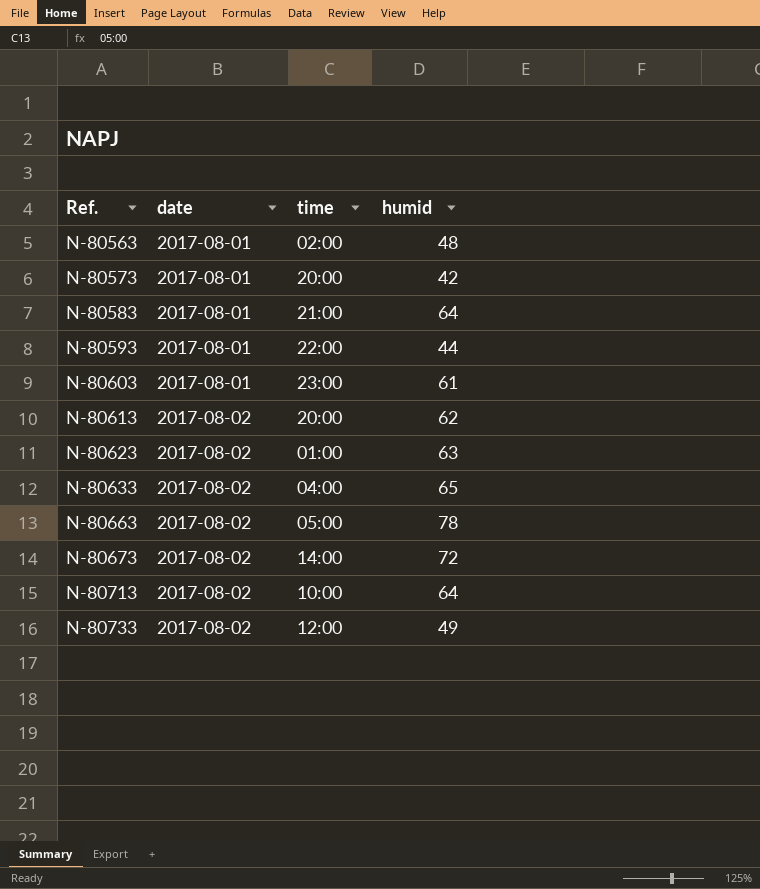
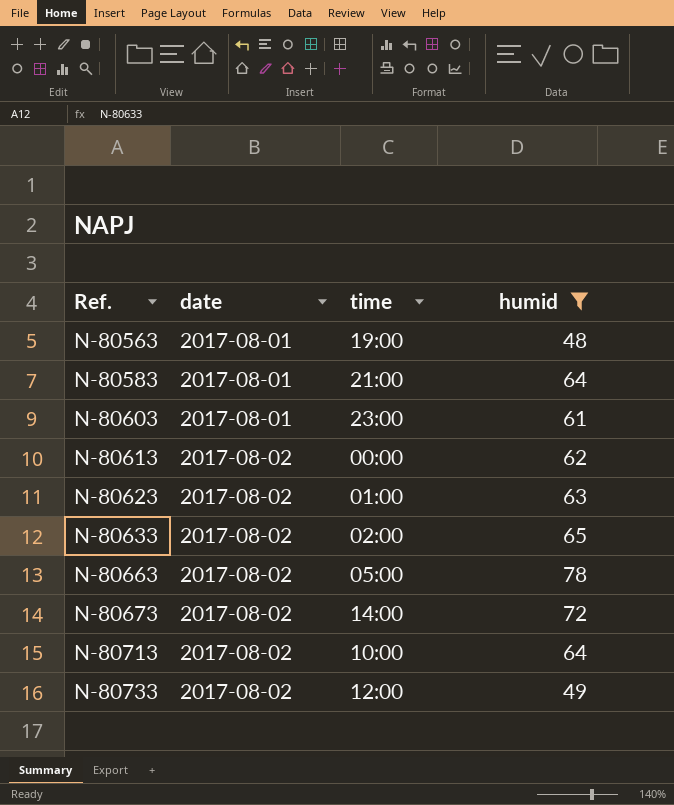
filter: none -> humid >= 48
N-80563 | time: 02:00 -> 19:00
N-80613 | time: 20:00 -> 00:00
N-80633 | time: 04:00 -> 02:00

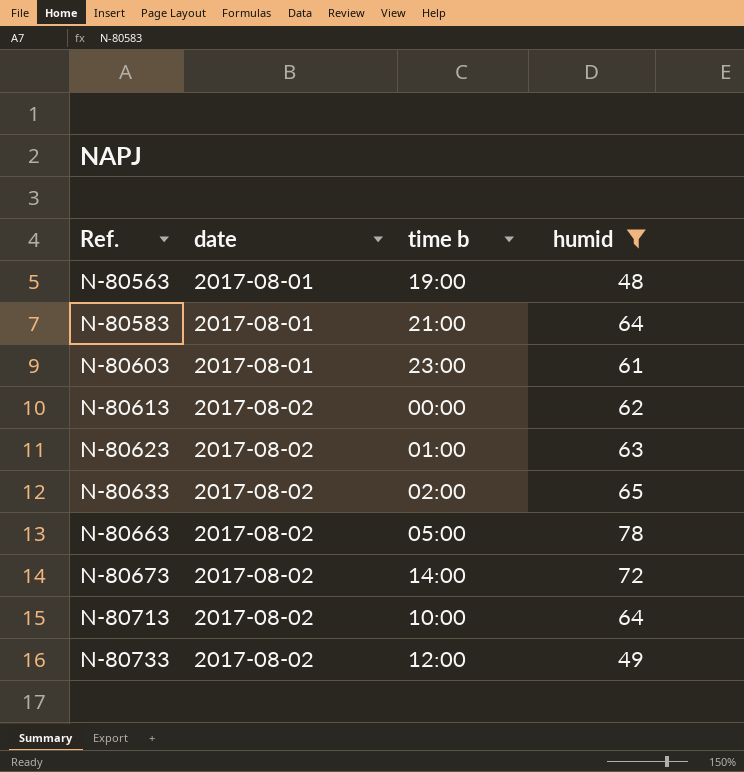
column name: time -> time b

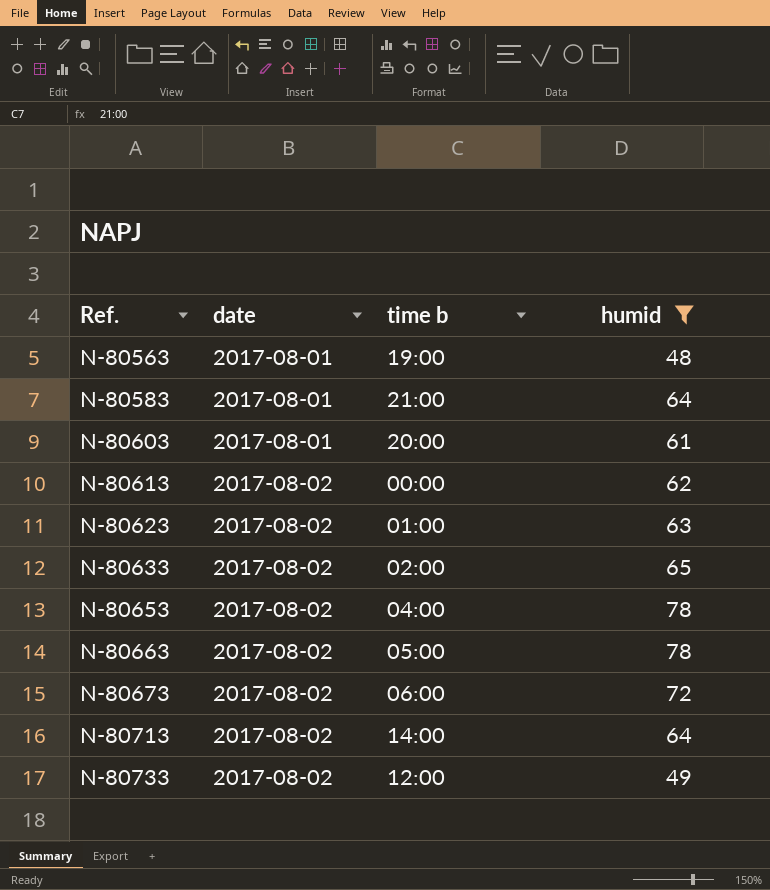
N-80603 | time b: 23:00 -> 20:00
row N-80653: none -> 2017-08-02 | 04:00 | 78
N-80673 | time b: 14:00 -> 06:00
N-80713 | time b: 10:00 -> 14:00

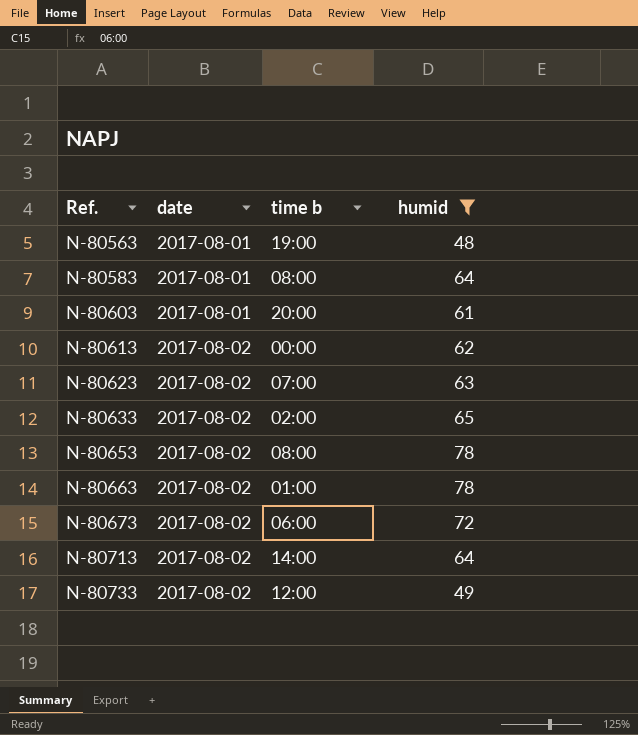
N-80583 | time b: 21:00 -> 08:00
N-80623 | time b: 01:00 -> 07:00
N-80653 | time b: 04:00 -> 08:00
N-80663 | time b: 05:00 -> 01:00

